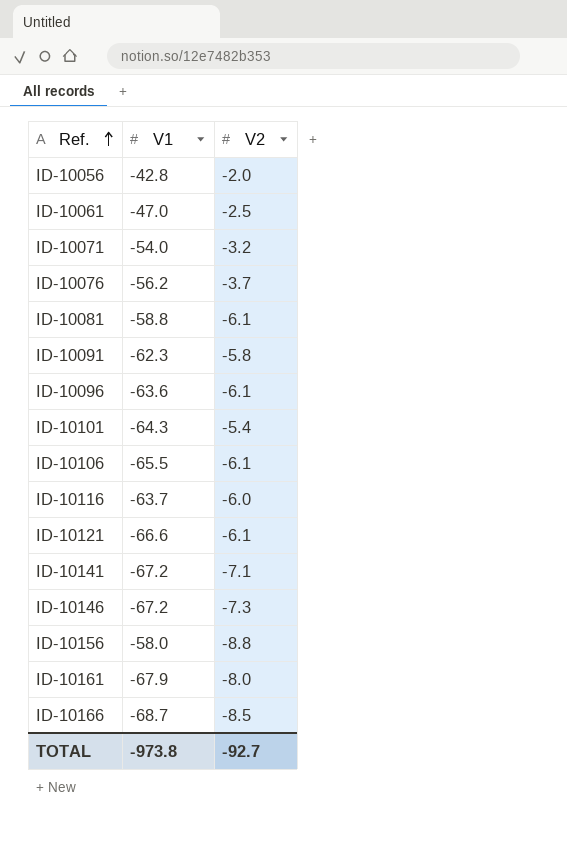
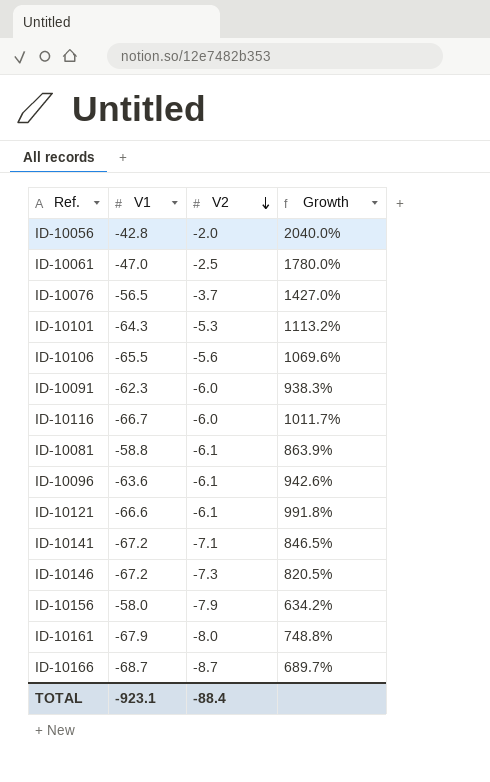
row order: Ref. ascending -> V2 descending
column Growth | formula: none -> ([V1] - [V2]) / [V2]
row ID-10071: -54.0 | -3.2 -> none
ID-10076 | V1: -56.2 -> -56.5
ID-10101 | V2: -5.4 -> -5.3
ID-10106 | V2: -6.1 -> -5.6
ID-10091 | V2: -5.8 -> -6.0
ID-10116 | V1: -63.7 -> -66.7
ID-10156 | V2: -8.8 -> -7.9
ID-10166 | V2: -8.5 -> -8.7
TOTAL | V1: -973.8 -> -923.1
TOTAL | V2: -92.7 -> -88.4

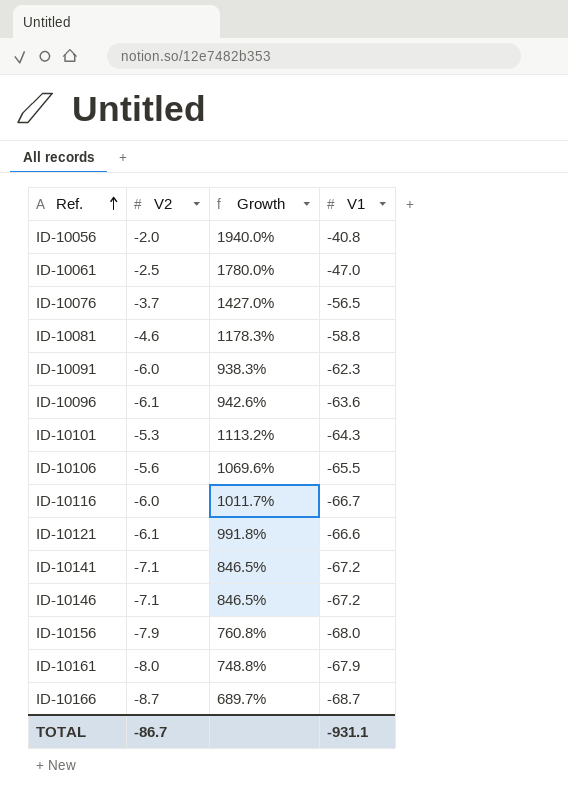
row order: V2 descending -> Ref. ascending
column V1 | position: 2 -> 4
ID-10056 | Growth: 2040.0% -> 1940.0%
ID-10056 | V1: -42.8 -> -40.8
ID-10081 | V2: -6.1 -> -4.6
ID-10081 | Growth: 863.9% -> 1178.3%
ID-10146 | V2: -7.3 -> -7.1
ID-10146 | Growth: 820.5% -> 846.5%
ID-10156 | Growth: 634.2% -> 760.8%
ID-10156 | V1: -58.0 -> -68.0
TOTAL | V2: -88.4 -> -86.7
TOTAL | V1: -923.1 -> -931.1

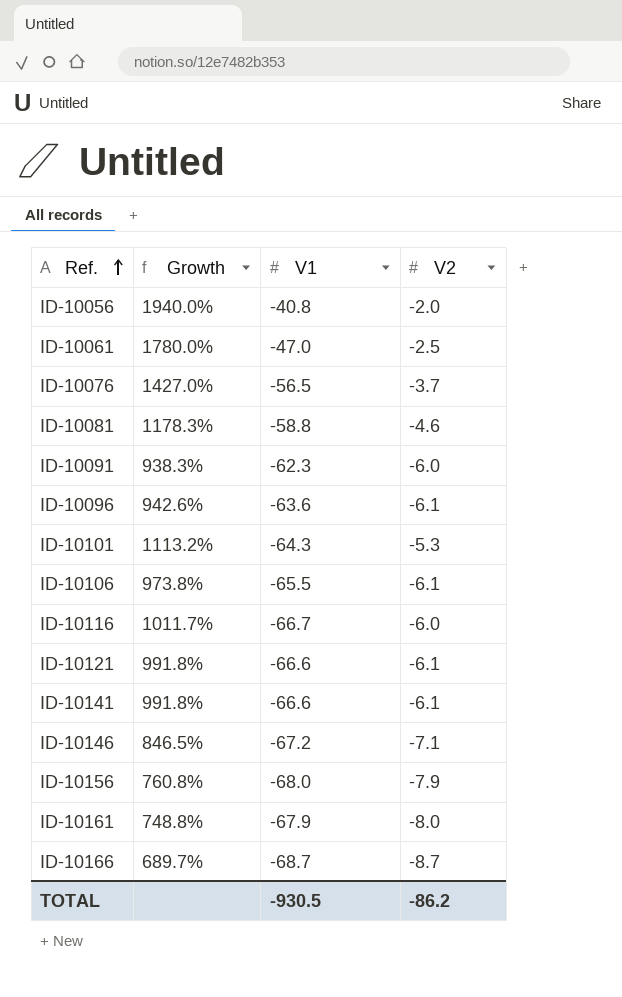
column V2 | position: 2 -> 4
ID-10106 | Growth: 1069.6% -> 973.8%
ID-10106 | V2: -5.6 -> -6.1
ID-10141 | Growth: 846.5% -> 991.8%
ID-10141 | V1: -67.2 -> -66.6
ID-10141 | V2: -7.1 -> -6.1
TOTAL | V1: -931.1 -> -930.5
TOTAL | V2: -86.7 -> -86.2

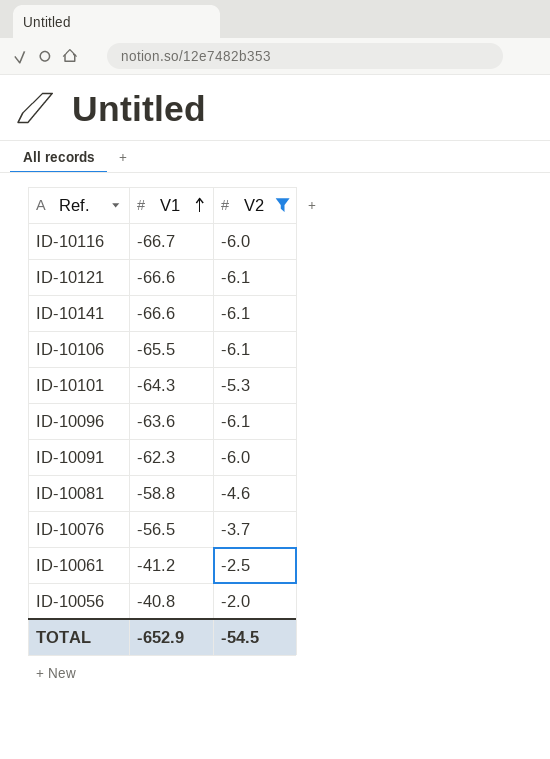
filter: none -> V2 >= -6.1
row order: Ref. ascending -> V1 ascending
column Growth | formula: ([V1] - [V2]) / [V2] -> none
ID-10061 | V1: -47.0 -> -41.2
TOTAL | V1: -930.5 -> -652.9
TOTAL | V2: -86.2 -> -54.5

